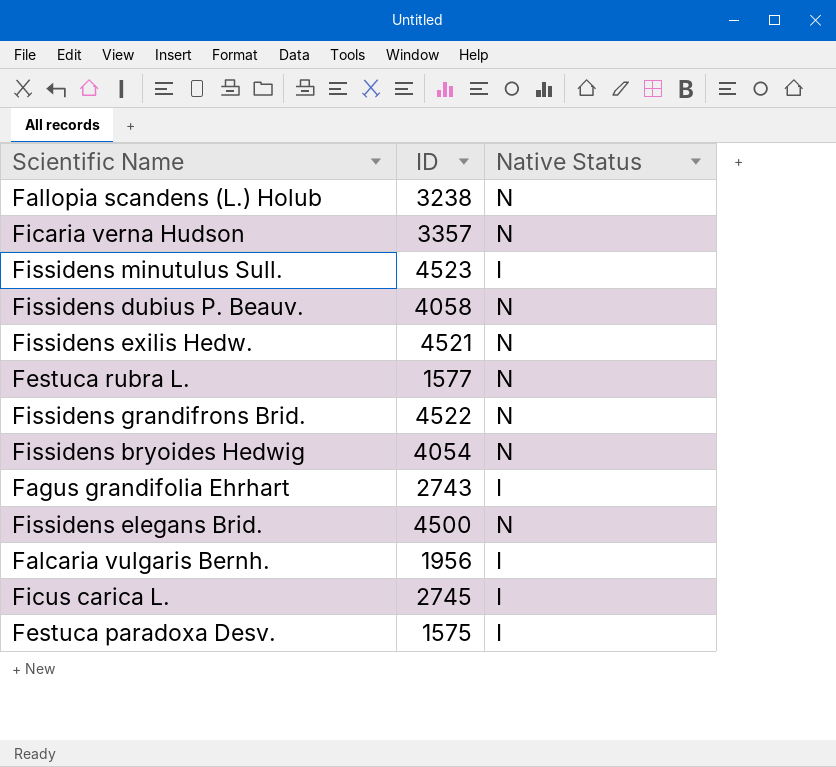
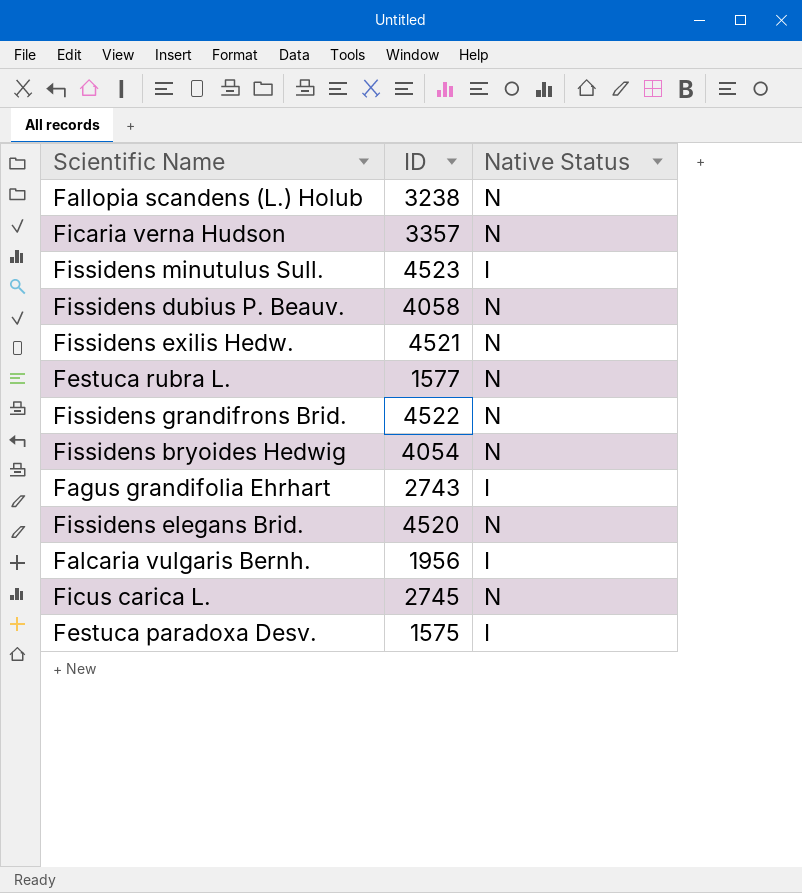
Fissidens elegans Brid. | ID: 4500 -> 4520
Ficus carica L. | Native Status: I -> N

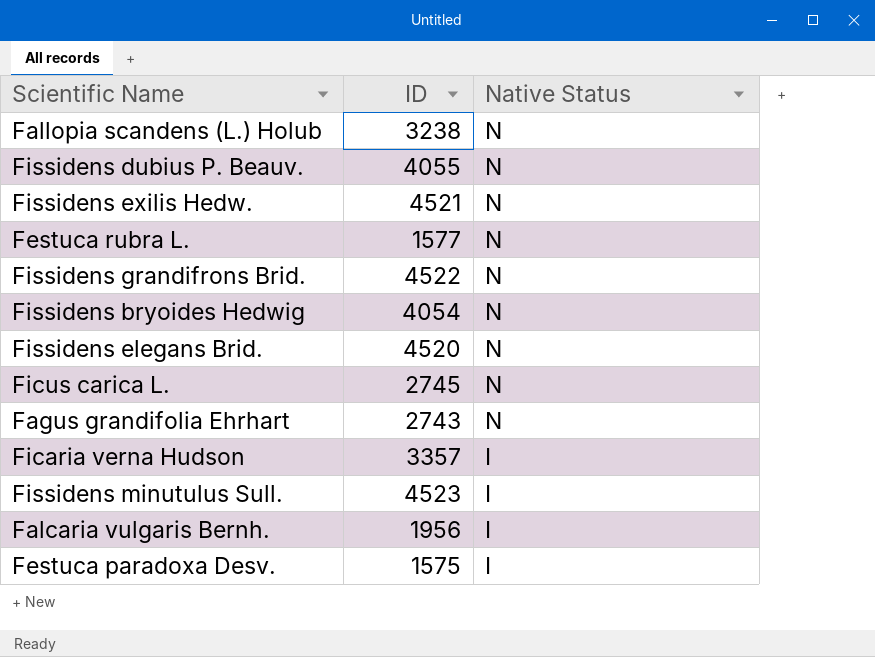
row order: none -> Native Status descending
Fissidens dubius P. Beauv. | ID: 4058 -> 4055
Fagus grandifolia Ehrhart | Native Status: I -> N
Ficaria verna Hudson | Native Status: N -> I

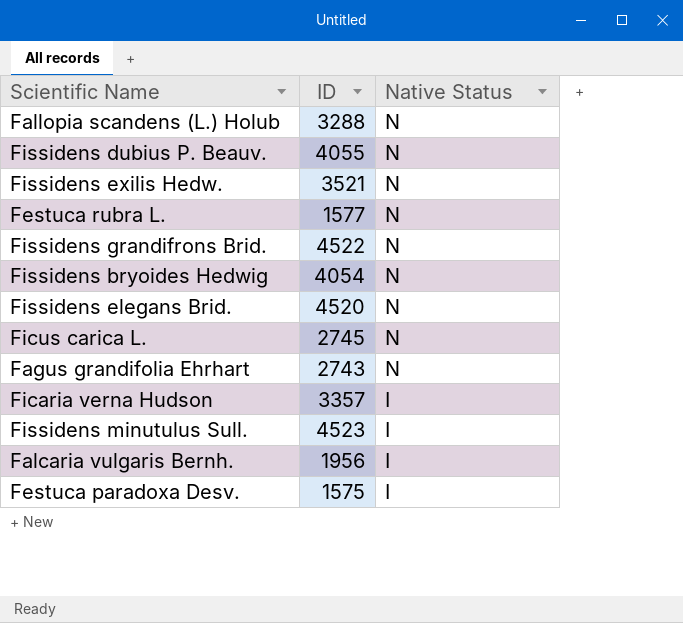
Fallopia scandens (L.) Holub | ID: 3238 -> 3288
Fissidens exilis Hedw. | ID: 4521 -> 3521

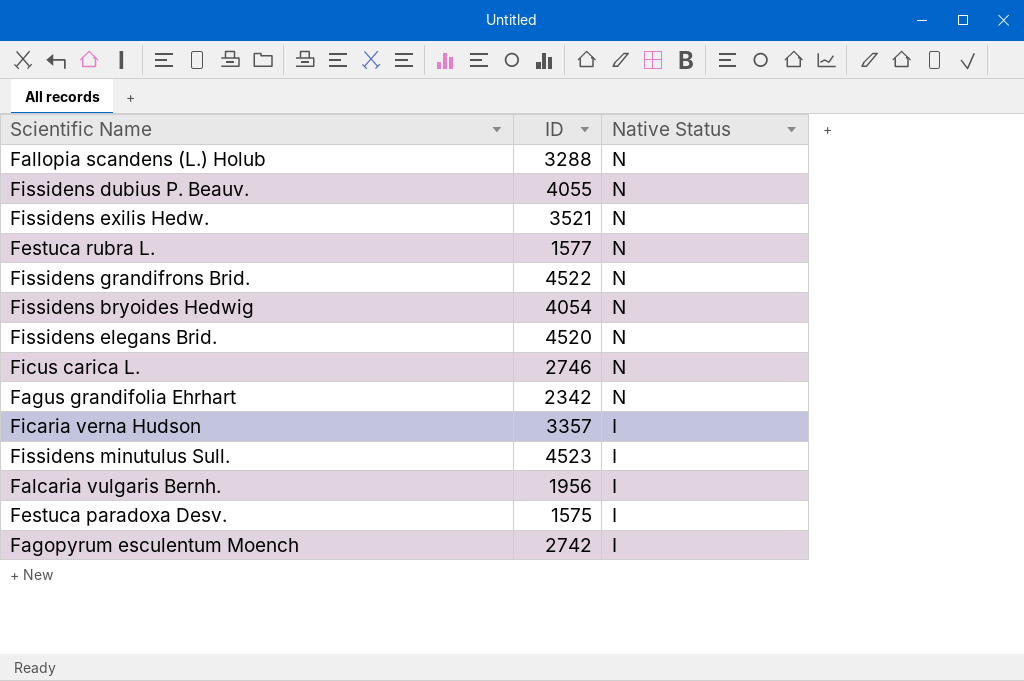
Ficus carica L. | ID: 2745 -> 2746
Fagus grandifolia Ehrhart | ID: 2743 -> 2342
row Fagopyrum esculentum Moench: none -> 2742 | I

